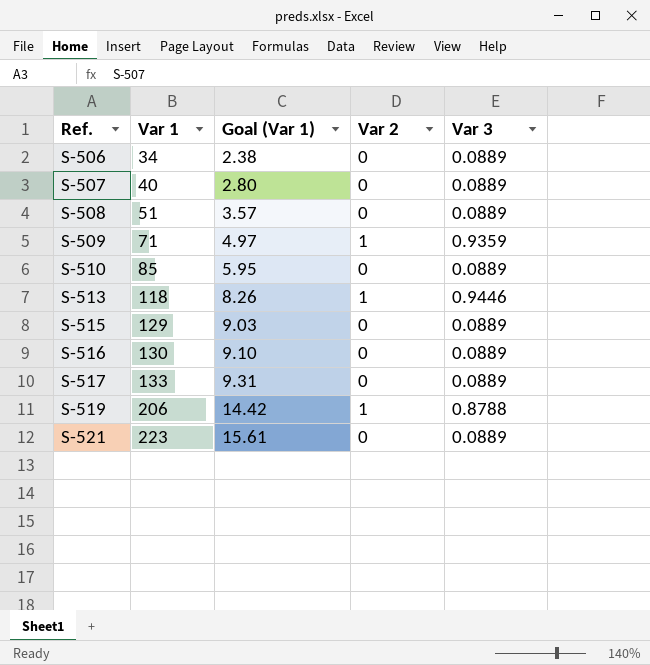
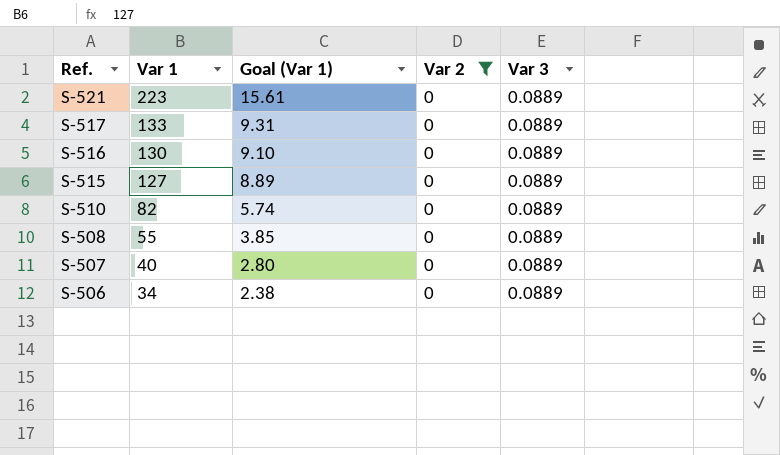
filter: none -> Var 2 = 0
row order: Ref. ascending -> Ref. descending
S-515 | Var 1: 129 -> 127
S-515 | Goal (Var 1): 9.03 -> 8.89
S-510 | Var 1: 85 -> 82
S-510 | Goal (Var 1): 5.95 -> 5.74
S-508 | Var 1: 51 -> 55
S-508 | Goal (Var 1): 3.57 -> 3.85

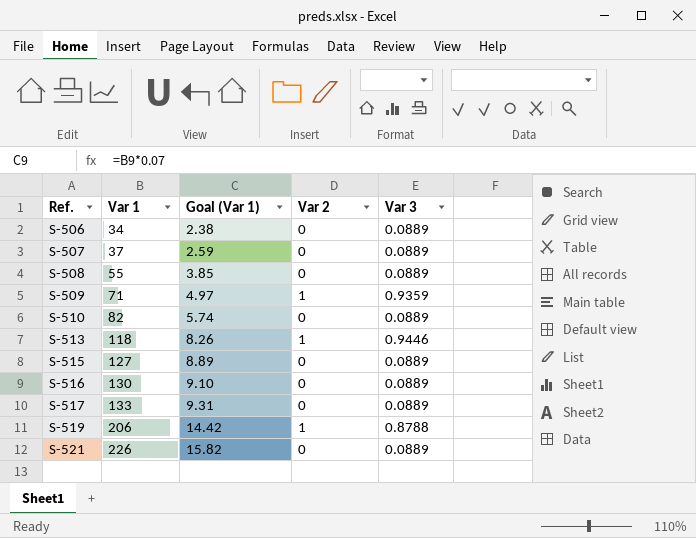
filter: Var 2 = 0 -> none
row order: Ref. descending -> Ref. ascending
S-507 | Var 1: 40 -> 37
S-507 | Goal (Var 1): 2.80 -> 2.59
S-521 | Var 1: 223 -> 226
S-521 | Goal (Var 1): 15.61 -> 15.82

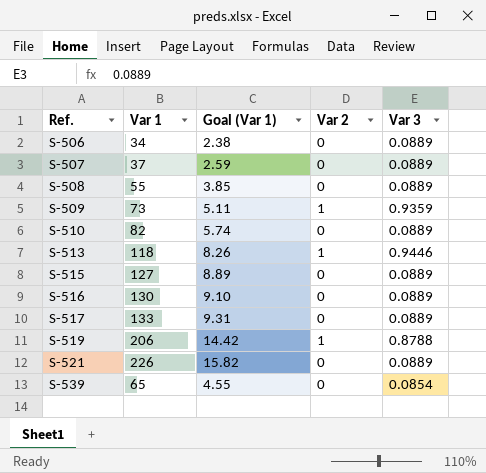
S-509 | Var 1: 71 -> 73
S-509 | Goal (Var 1): 4.97 -> 5.11
row S-539: none -> 65 | 4.55 | 0 | 0.0854

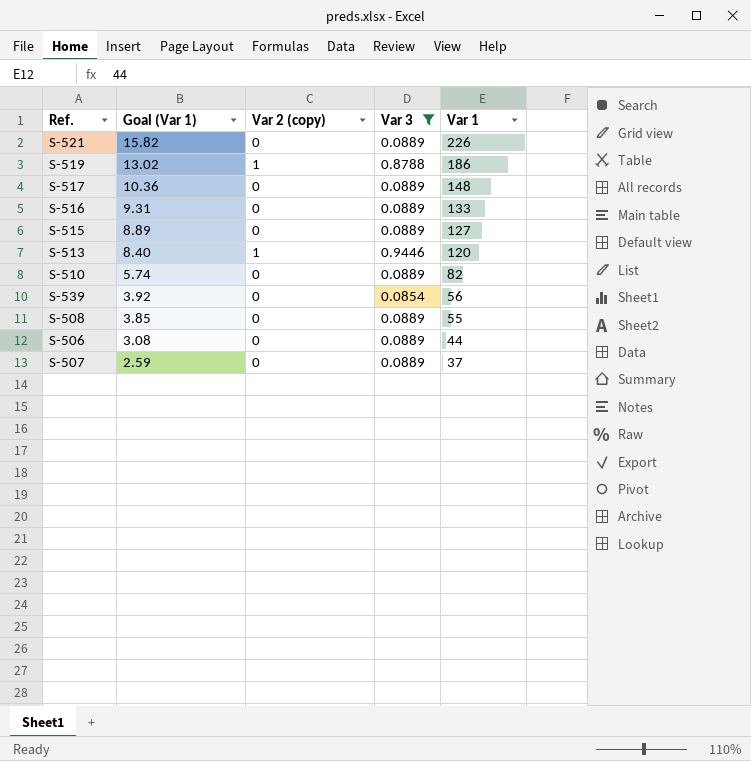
filter: none -> Var 3 != 0.9359
row order: Ref. ascending -> Goal (Var 1) descending
column name: Var 2 -> Var 2 (copy)
column Var 1 | position: 2 -> 5
S-519 | Goal (Var 1): 14.42 -> 13.02
S-519 | Var 1: 206 -> 186
S-517 | Goal (Var 1): 9.31 -> 10.36
S-517 | Var 1: 133 -> 148
S-516 | Goal (Var 1): 9.10 -> 9.31
S-516 | Var 1: 130 -> 133
S-513 | Goal (Var 1): 8.26 -> 8.40
S-513 | Var 1: 118 -> 120
S-539 | Goal (Var 1): 4.55 -> 3.92
S-539 | Var 1: 65 -> 56
S-506 | Goal (Var 1): 2.38 -> 3.08
S-506 | Var 1: 34 -> 44

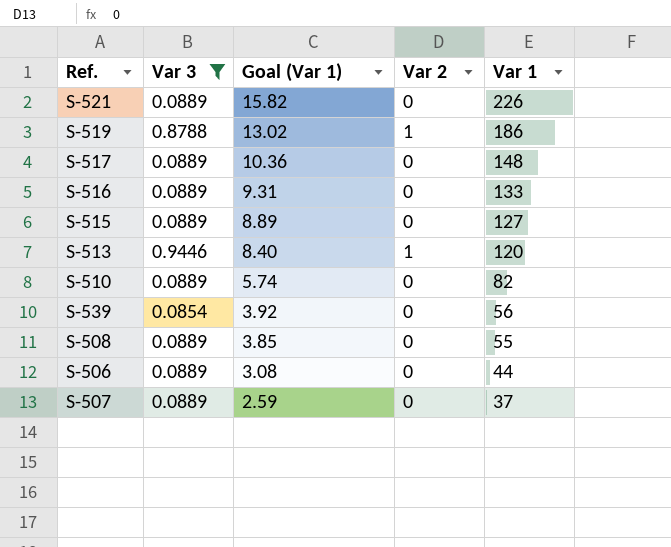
column Var 3 | position: 4 -> 2
column name: Var 2 (copy) -> Var 2

